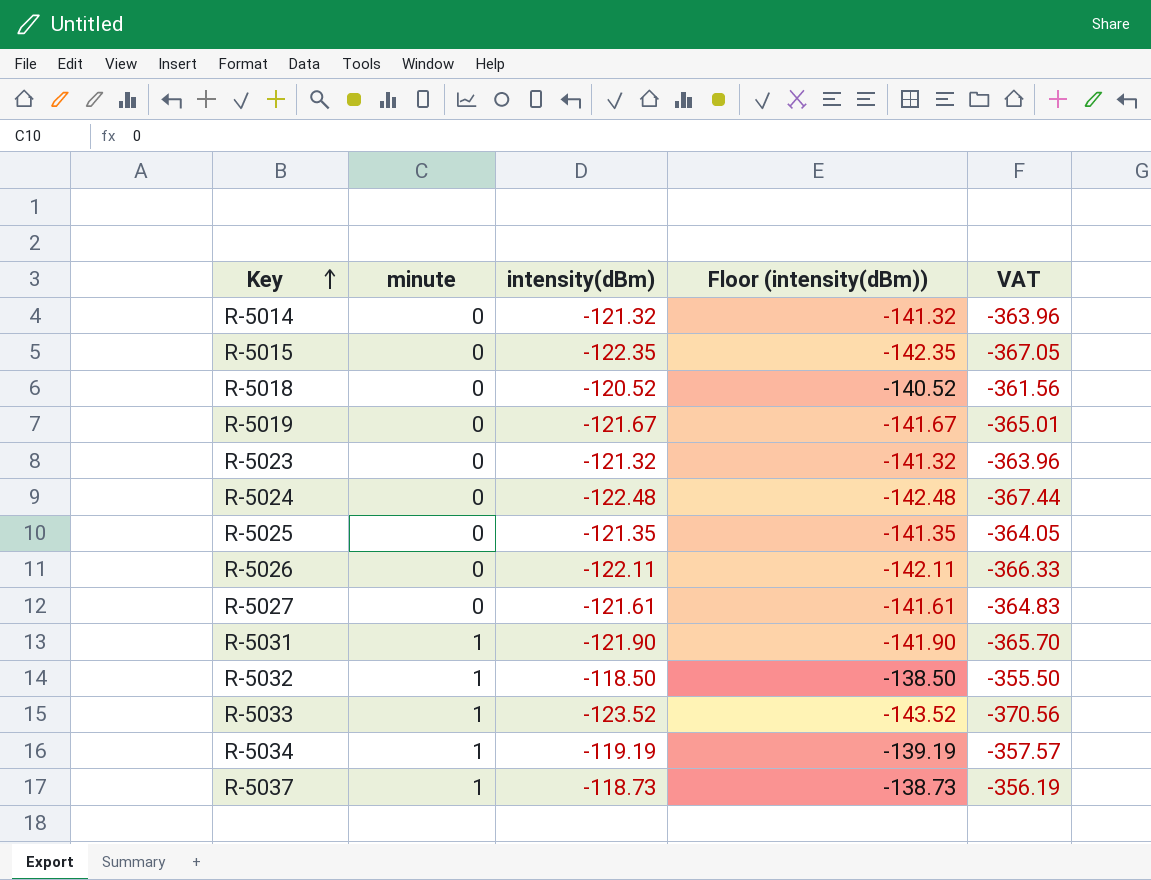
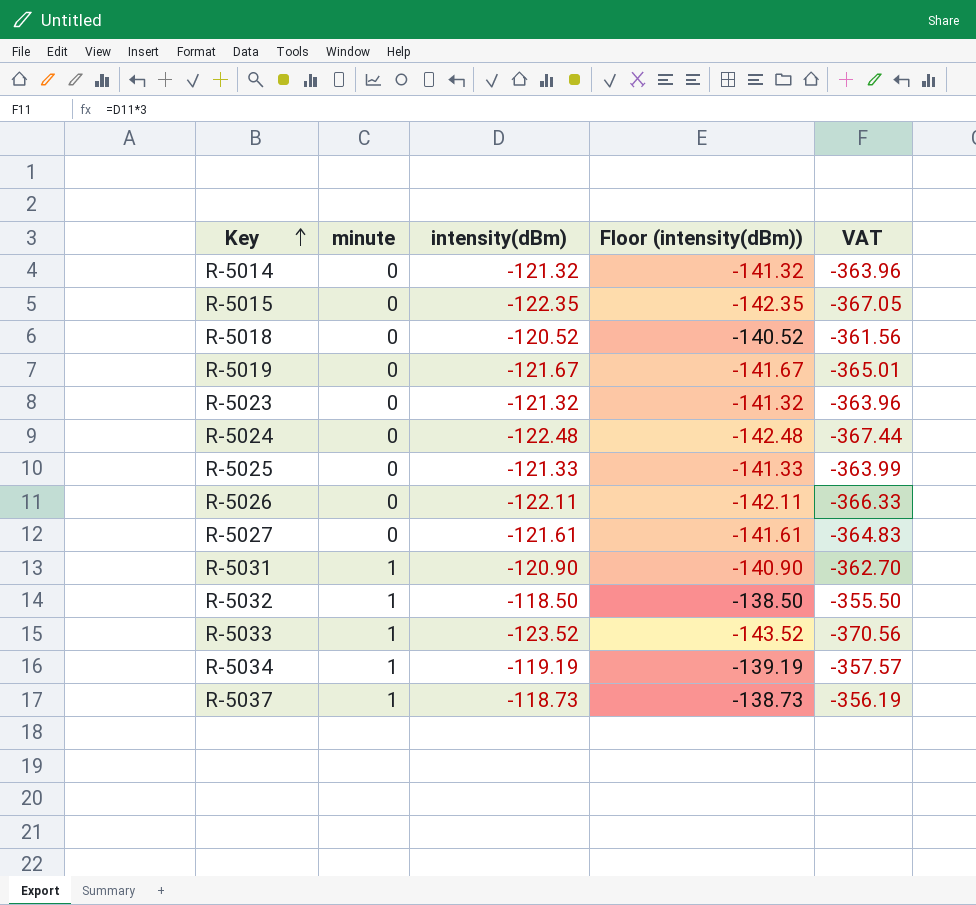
R-5025 | intensity(dBm): -121.35 -> -121.33
R-5025 | Floor (intensity(dBm)): -141.35 -> -141.33
R-5025 | VAT: -364.05 -> -363.99
R-5031 | intensity(dBm): -121.90 -> -120.90
R-5031 | Floor (intensity(dBm)): -141.90 -> -140.90
R-5031 | VAT: -365.70 -> -362.70

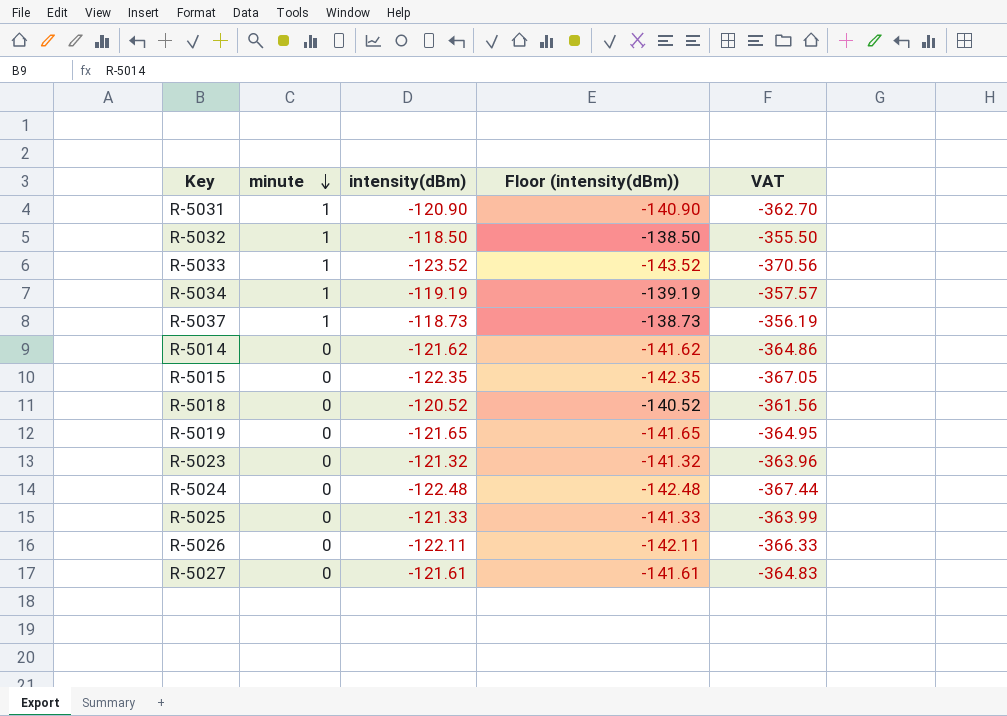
row order: Key ascending -> minute descending
R-5014 | intensity(dBm): -121.32 -> -121.62
R-5014 | Floor (intensity(dBm)): -141.32 -> -141.62
R-5014 | VAT: -363.96 -> -364.86
R-5019 | intensity(dBm): -121.67 -> -121.65
R-5019 | Floor (intensity(dBm)): -141.67 -> -141.65
R-5019 | VAT: -365.01 -> -364.95

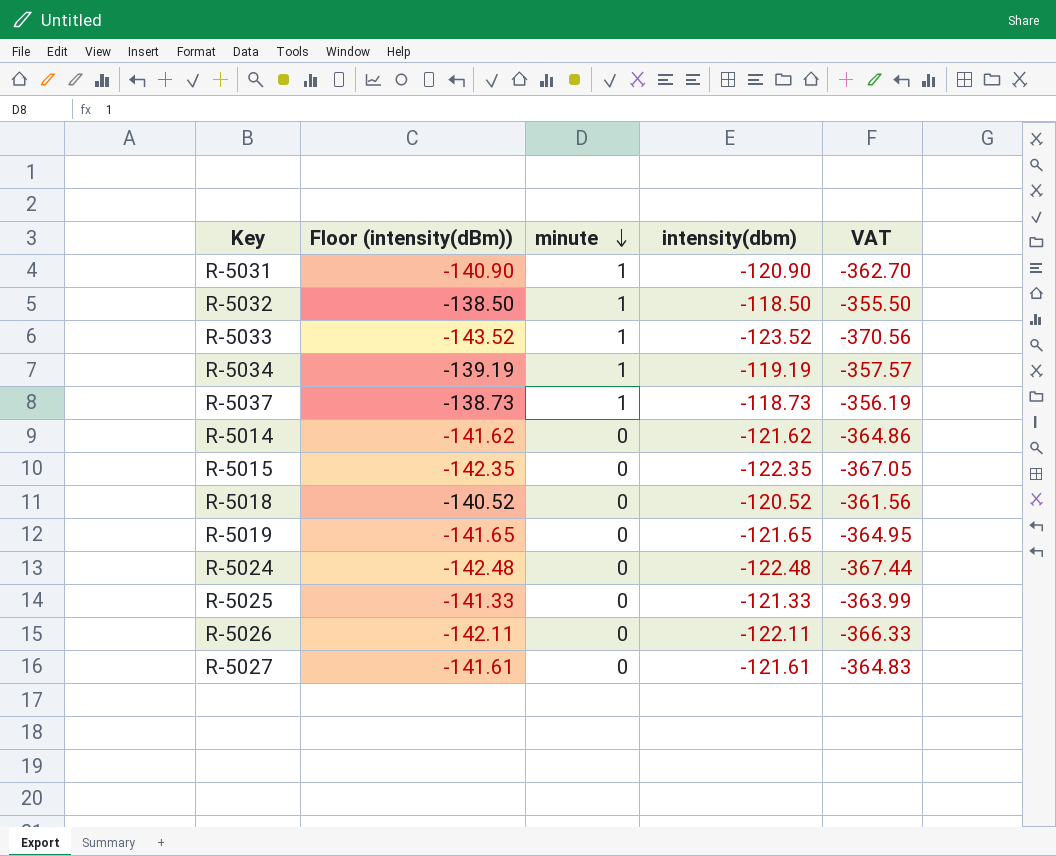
column Floor (intensity(dBm)) | position: 4 -> 2
column name: intensity(dBm) -> intensity(dbm)
row R-5023: 0 | -121.32 | -141.32 | -363.96 -> none

